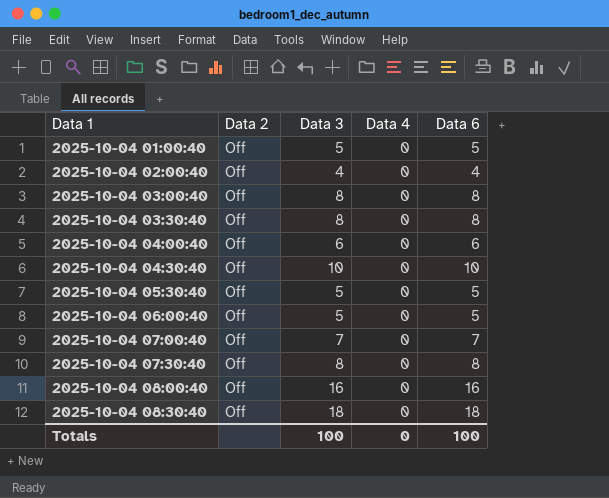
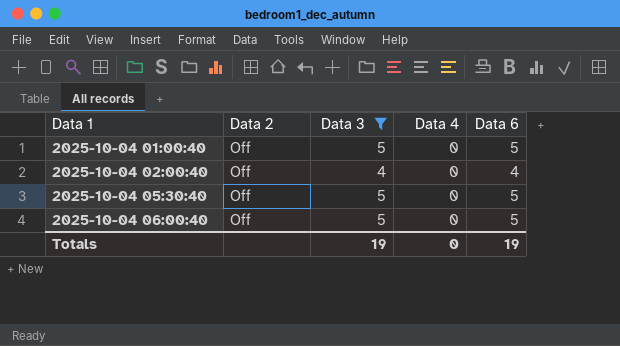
filter: none -> Data 3 <= 5
Totals | Data 3: 100 -> 19
Totals | Data 6: 100 -> 19

